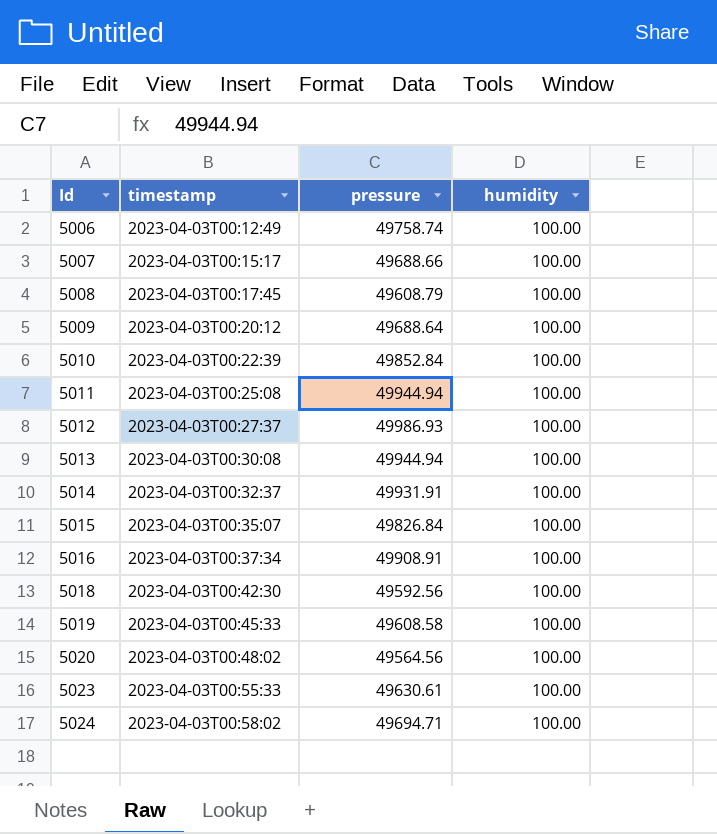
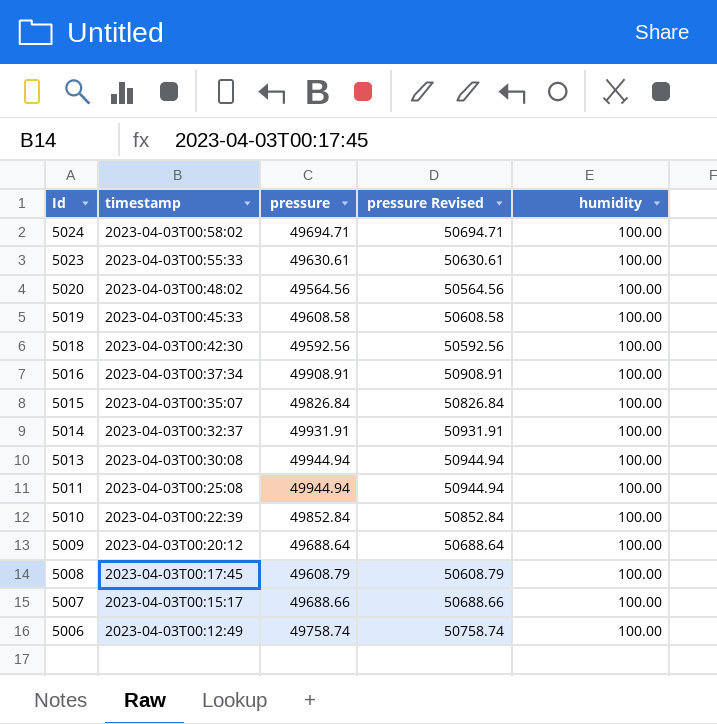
row order: Id ascending -> Id descending
column pressure Revised | formula: none -> [pressure] + 1000
row 5012: 2023-04-03T00:27:37 | 49986.93 | 100.00 -> none

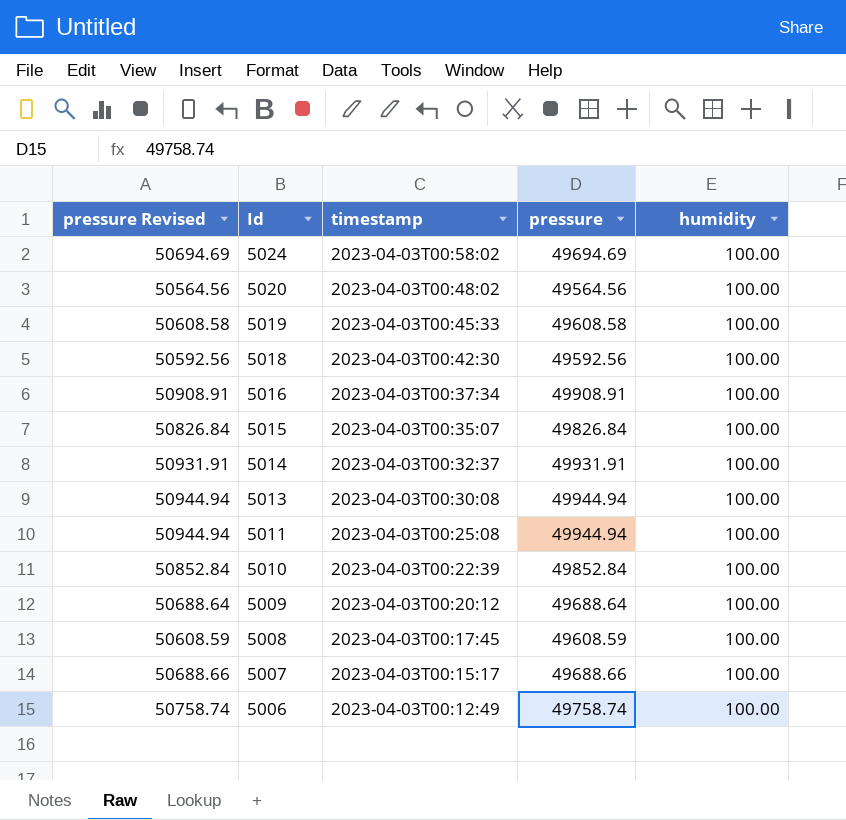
column pressure Revised | position: 4 -> 1
row 5023: 2023-04-03T00:55:33 | 49630.61 | 50630.61 | 100.00 -> none
5024 | pressure Revised: 50694.71 -> 50694.69
5024 | pressure: 49694.71 -> 49694.69
5008 | pressure Revised: 50608.79 -> 50608.59
5008 | pressure: 49608.79 -> 49608.59

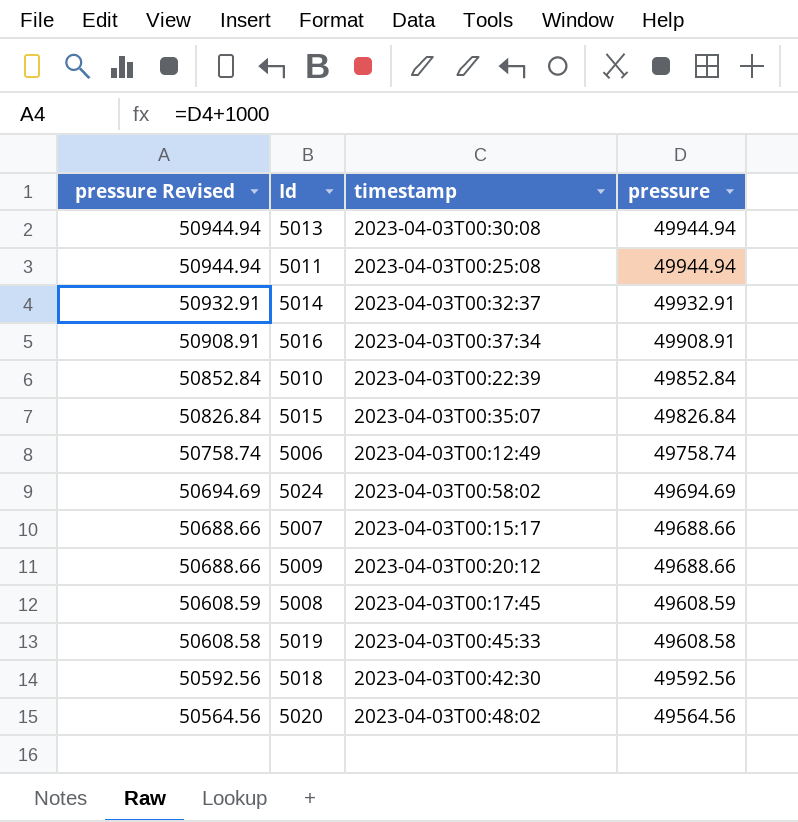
row order: Id descending -> pressure Revised descending
column humidity | position: 5 -> none
5014 | pressure Revised: 50931.91 -> 50932.91
5014 | pressure: 49931.91 -> 49932.91
5009 | pressure Revised: 50688.64 -> 50688.66
5009 | pressure: 49688.64 -> 49688.66

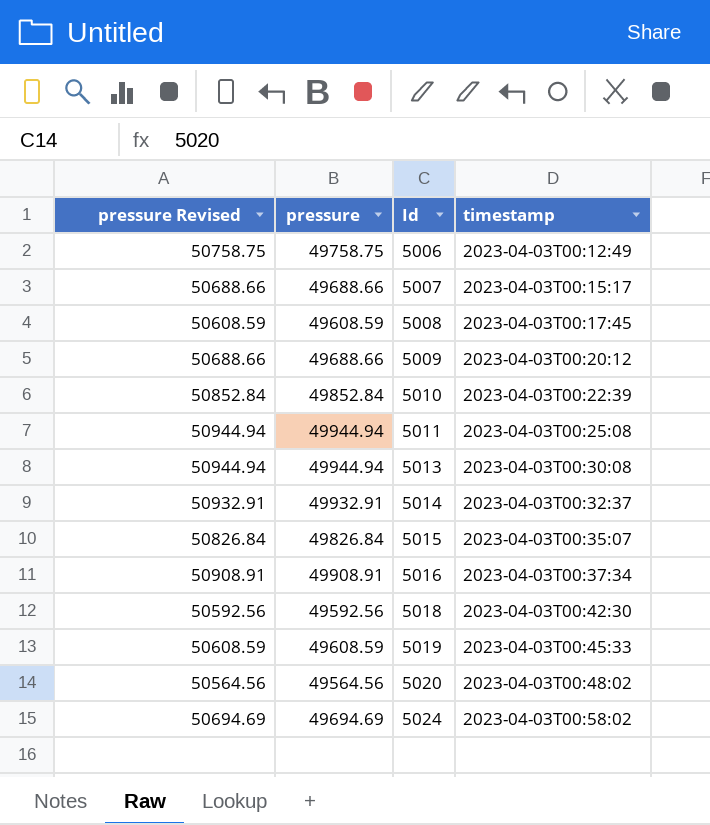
row order: pressure Revised descending -> Id ascending
column pressure | position: 4 -> 2
5006 | pressure Revised: 50758.74 -> 50758.75
5006 | pressure: 49758.74 -> 49758.75
5019 | pressure Revised: 50608.58 -> 50608.59
5019 | pressure: 49608.58 -> 49608.59

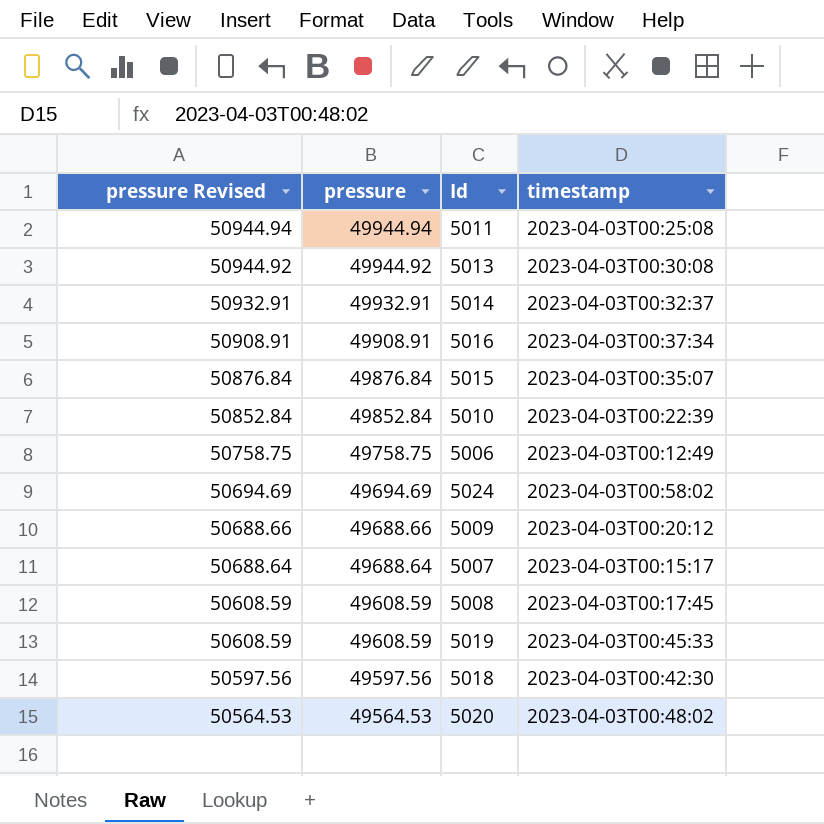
row order: Id ascending -> pressure Revised descending
5013 | pressure Revised: 50944.94 -> 50944.92
5013 | pressure: 49944.94 -> 49944.92
5015 | pressure Revised: 50826.84 -> 50876.84
5015 | pressure: 49826.84 -> 49876.84
5007 | pressure Revised: 50688.66 -> 50688.64
5007 | pressure: 49688.66 -> 49688.64
5018 | pressure Revised: 50592.56 -> 50597.56
5018 | pressure: 49592.56 -> 49597.56
5020 | pressure Revised: 50564.56 -> 50564.53
5020 | pressure: 49564.56 -> 49564.53

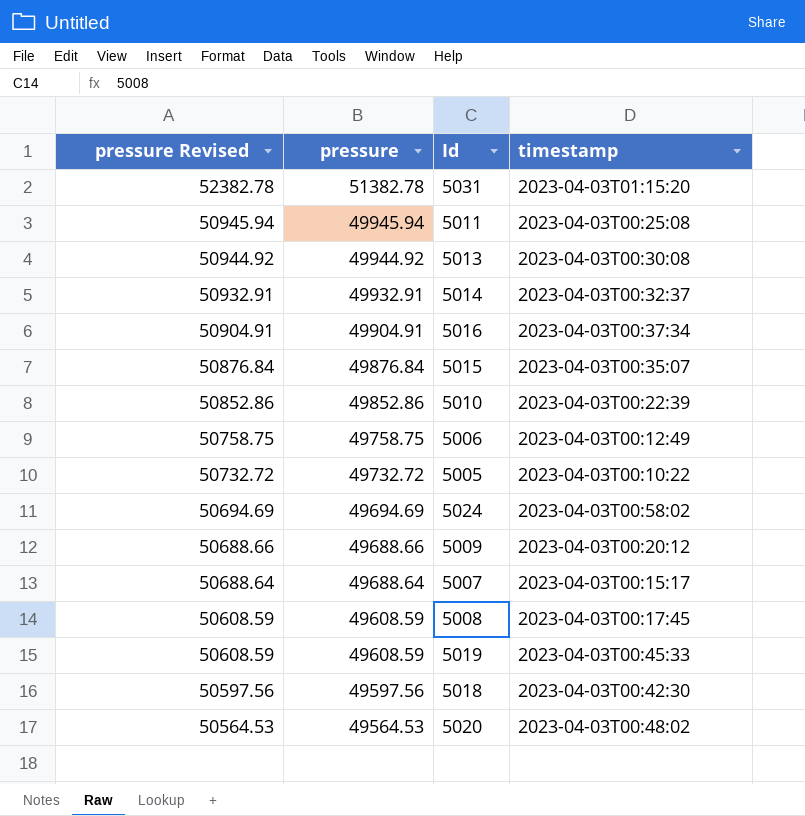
row 5031: none -> 52382.78 | 51382.78 | 2023-04-03T01:15:20
5011 | pressure Revised: 50944.94 -> 50945.94
5011 | pressure: 49944.94 -> 49945.94
5016 | pressure Revised: 50908.91 -> 50904.91
5016 | pressure: 49908.91 -> 49904.91
5010 | pressure Revised: 50852.84 -> 50852.86
5010 | pressure: 49852.84 -> 49852.86
row 5005: none -> 50732.72 | 49732.72 | 2023-04-03T00:10:22

